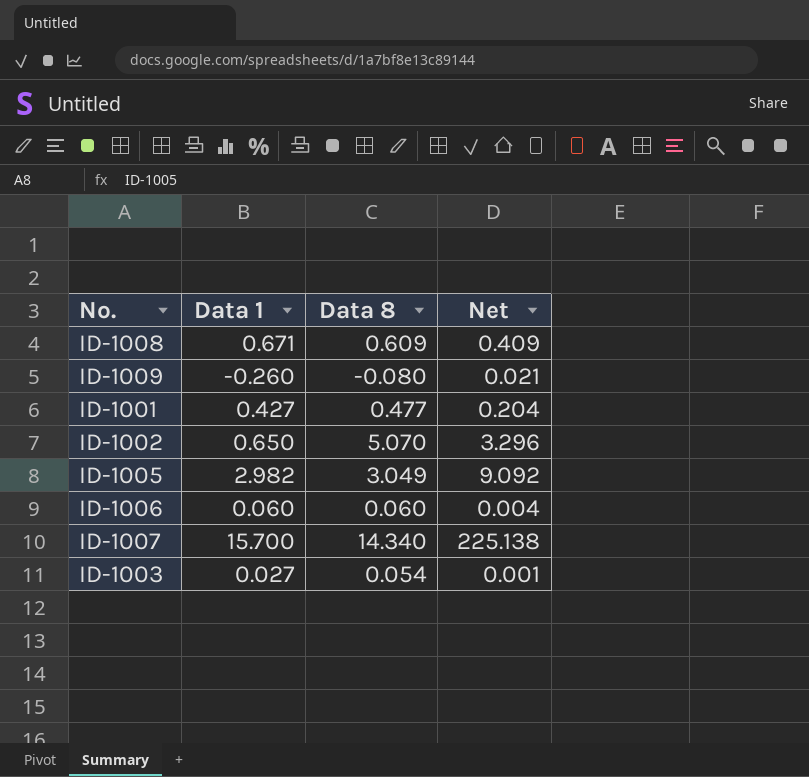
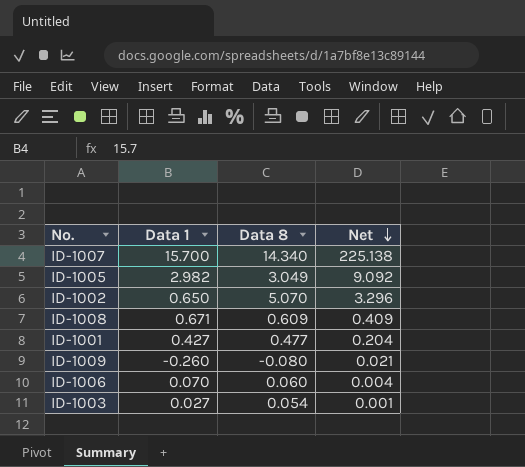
row order: none -> Net descending
ID-1006 | Data 1: 0.060 -> 0.070

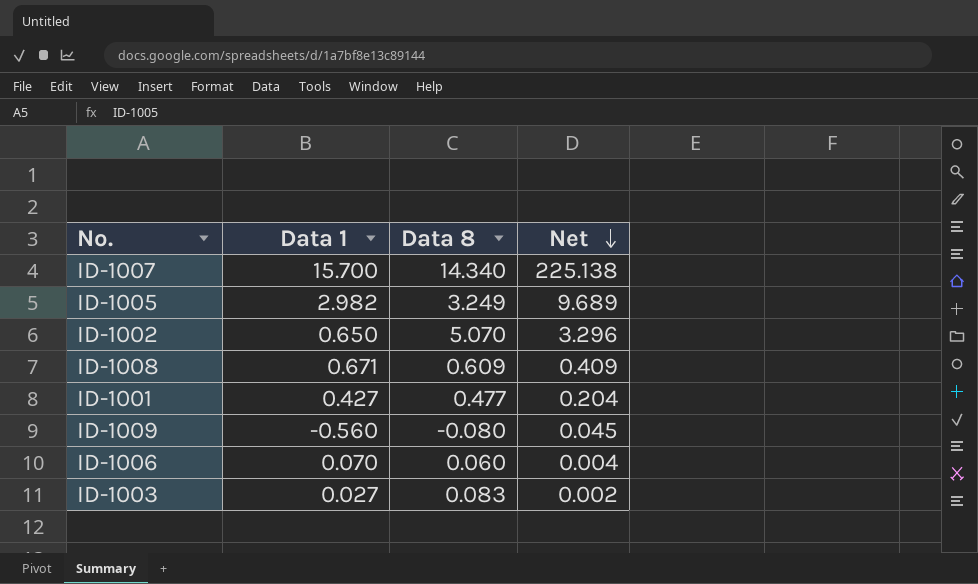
ID-1005 | Data 8: 3.049 -> 3.249
ID-1005 | Net: 9.092 -> 9.689
ID-1009 | Data 1: -0.260 -> -0.560
ID-1009 | Net: 0.021 -> 0.045
ID-1003 | Data 8: 0.054 -> 0.083
ID-1003 | Net: 0.001 -> 0.002

